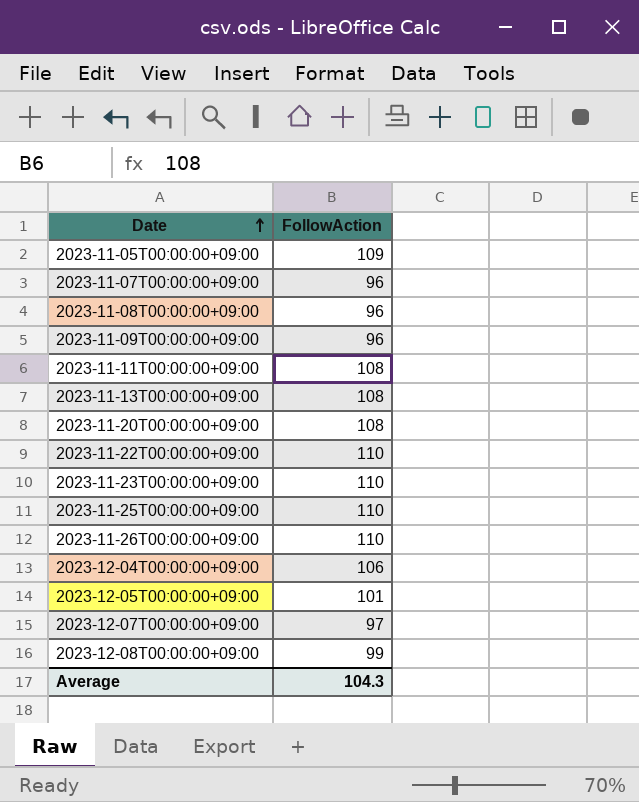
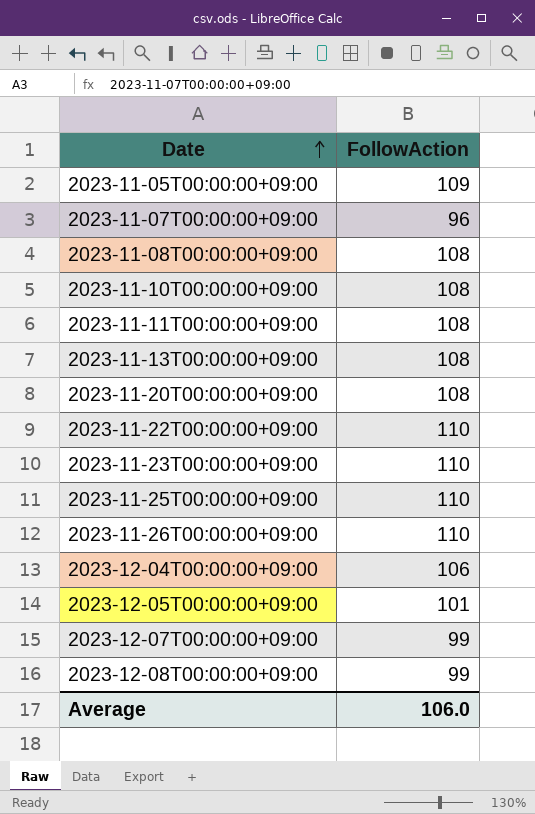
row 2023-11-09T00:00:00+09:00: 96 -> none
2023-11-08T00:00:00+09:00 | FollowAction: 96 -> 108
row 2023-11-10T00:00:00+09:00: none -> 108
2023-12-07T00:00:00+09:00 | FollowAction: 97 -> 99
Average | FollowAction: 104.3 -> 106.0

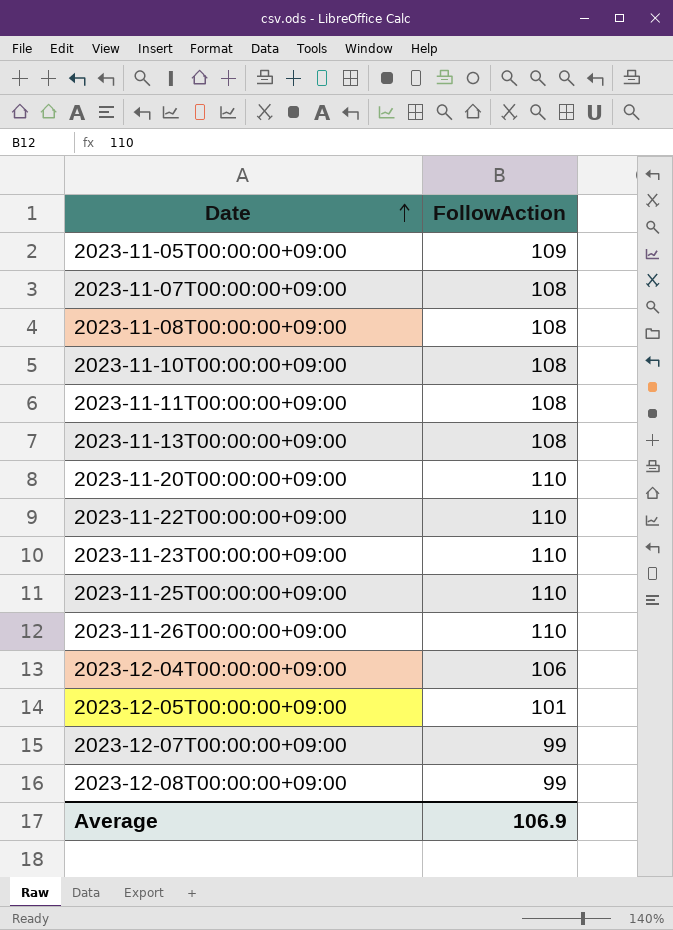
2023-11-07T00:00:00+09:00 | FollowAction: 96 -> 108
2023-11-20T00:00:00+09:00 | FollowAction: 108 -> 110
Average | FollowAction: 106.0 -> 106.9

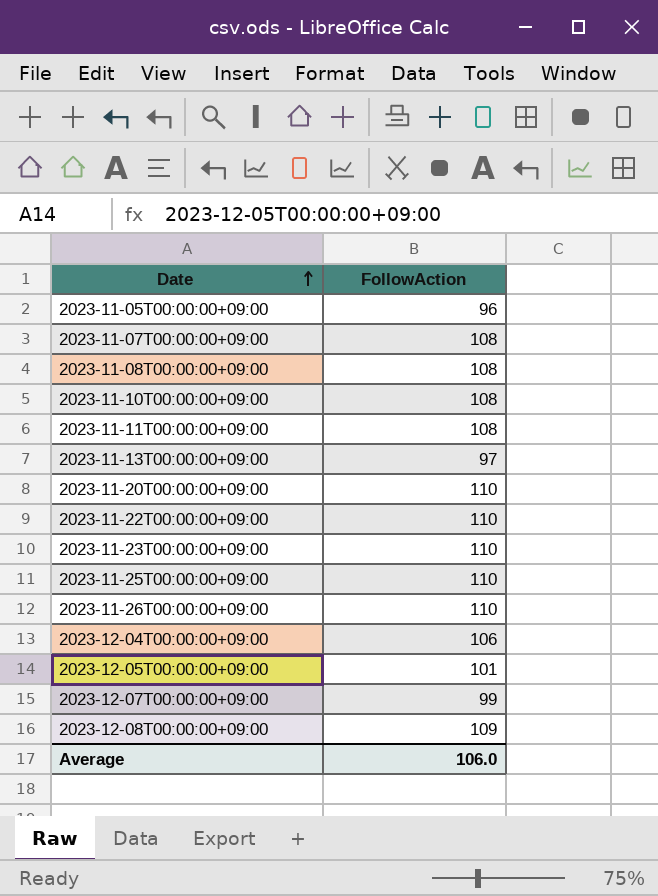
2023-11-05T00:00:00+09:00 | FollowAction: 109 -> 96
2023-11-13T00:00:00+09:00 | FollowAction: 108 -> 97
2023-12-08T00:00:00+09:00 | FollowAction: 99 -> 109
Average | FollowAction: 106.9 -> 106.0

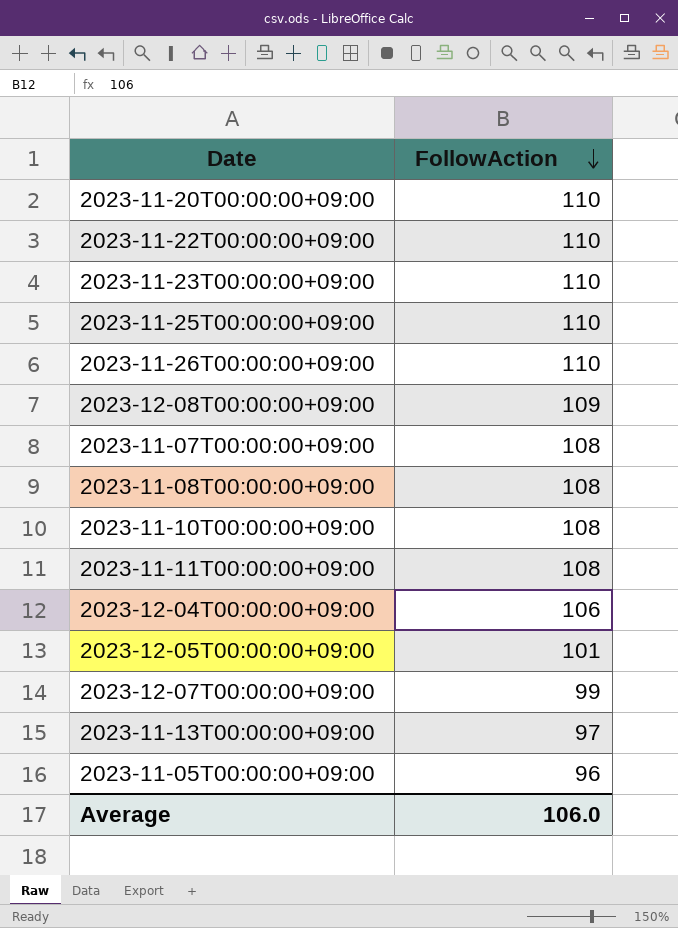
row order: Date ascending -> FollowAction descending

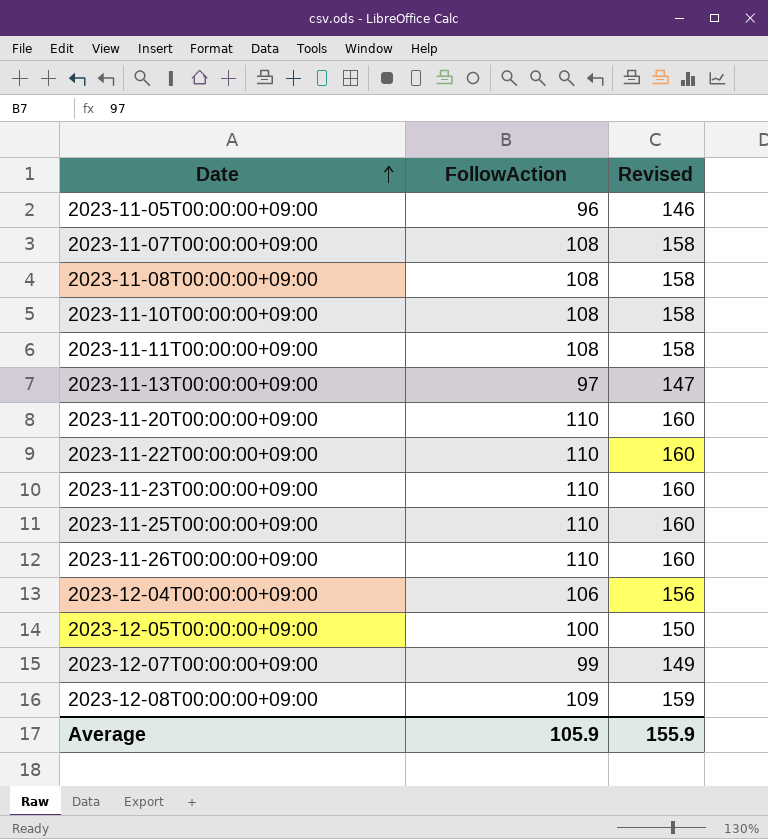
row order: FollowAction descending -> Date ascending
column Revised | formula: none -> [FollowAction] + 50
2023-12-05T00:00:00+09:00 | FollowAction: 101 -> 100
Average | FollowAction: 106.0 -> 105.9

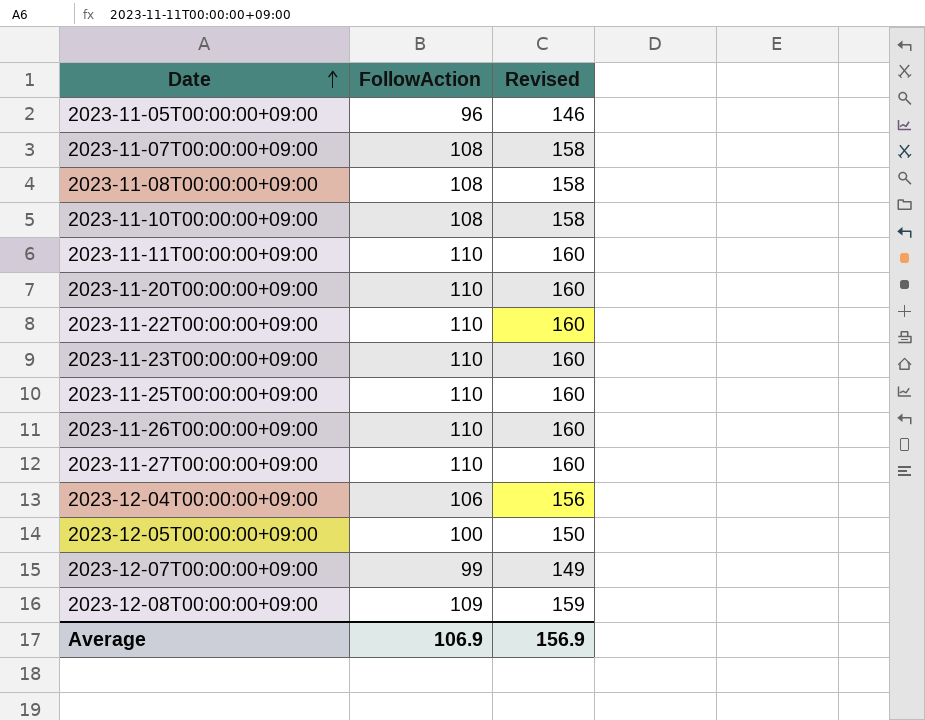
row 2023-11-13T00:00:00+09:00: 97 | 147 -> none
2023-11-11T00:00:00+09:00 | FollowAction: 108 -> 110
2023-11-11T00:00:00+09:00 | Revised: 158 -> 160
row 2023-11-27T00:00:00+09:00: none -> 110 | 160
Average | FollowAction: 105.9 -> 106.9
Average | Revised: 155.9 -> 156.9

